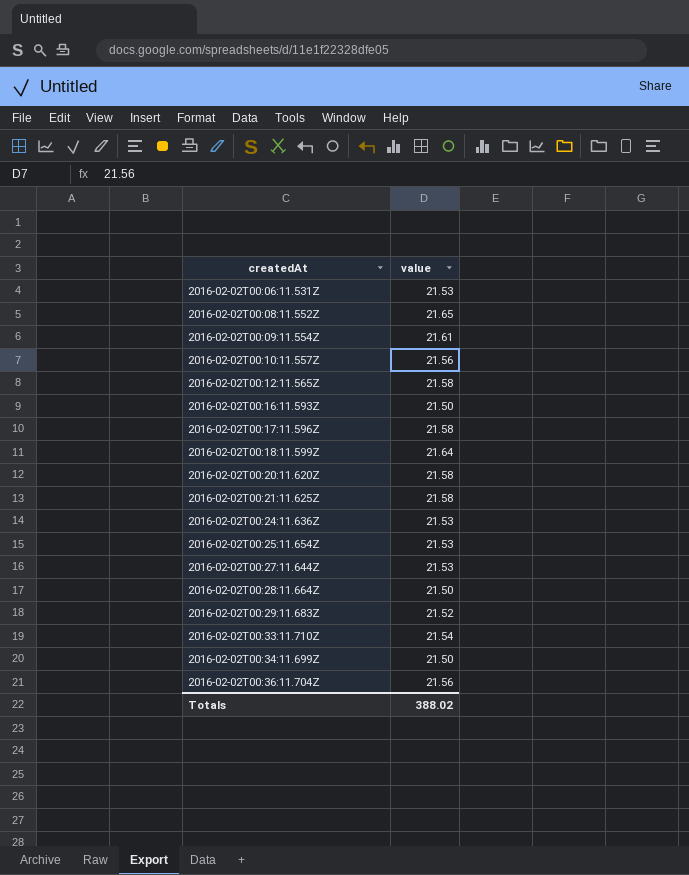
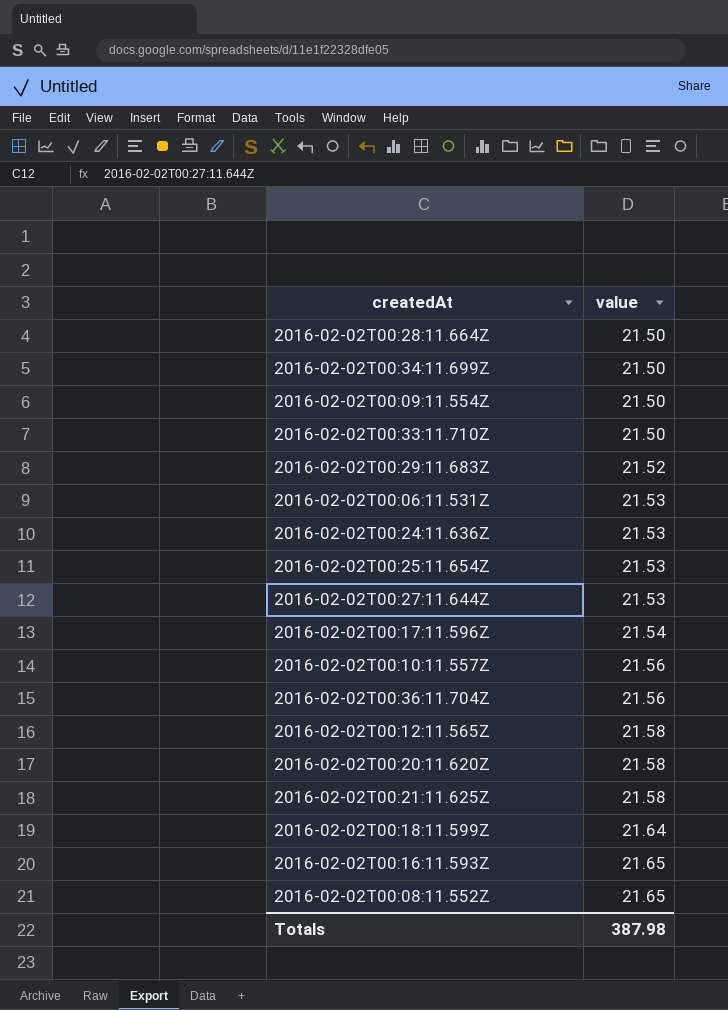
row order: createdAt ascending -> value ascending
2016-02-02T00:09:11.554Z | value: 21.61 -> 21.50
2016-02-02T00:33:11.710Z | value: 21.54 -> 21.50
2016-02-02T00:17:11.596Z | value: 21.58 -> 21.54
2016-02-02T00:16:11.593Z | value: 21.50 -> 21.65
Totals | value: 388.02 -> 387.98

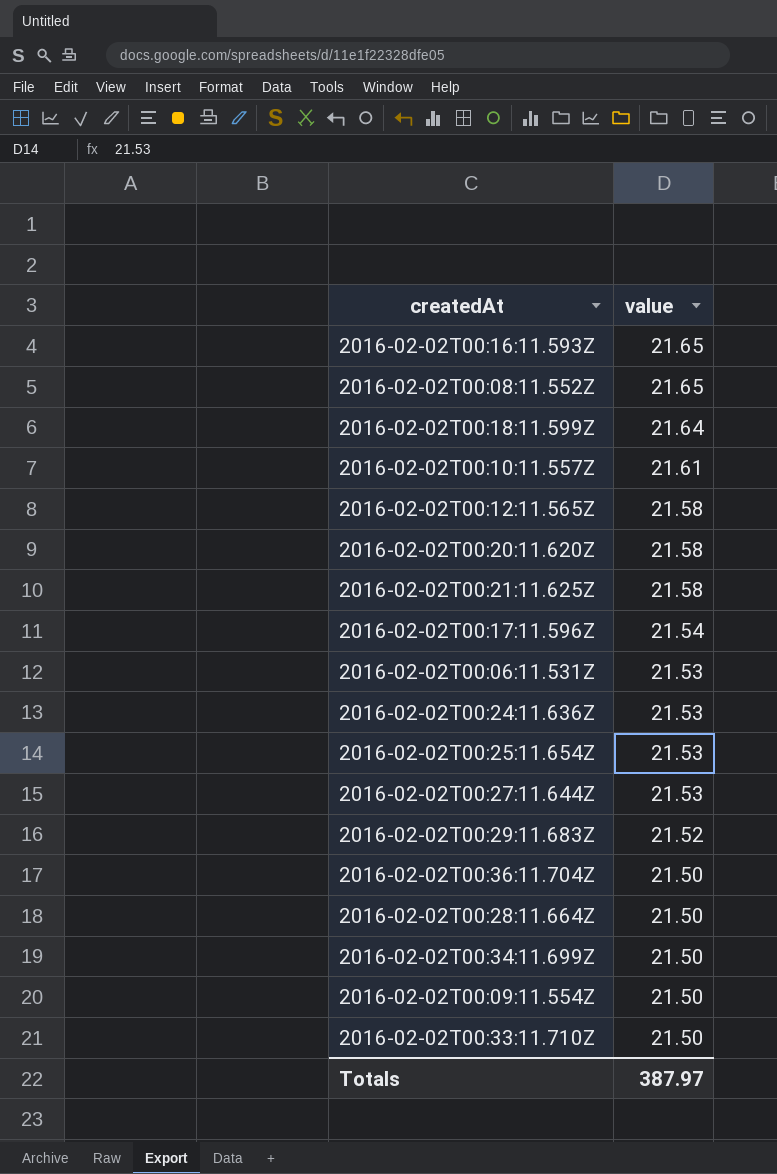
row order: value ascending -> value descending
2016-02-02T00:10:11.557Z | value: 21.56 -> 21.61
2016-02-02T00:36:11.704Z | value: 21.56 -> 21.50
Totals | value: 387.98 -> 387.97

